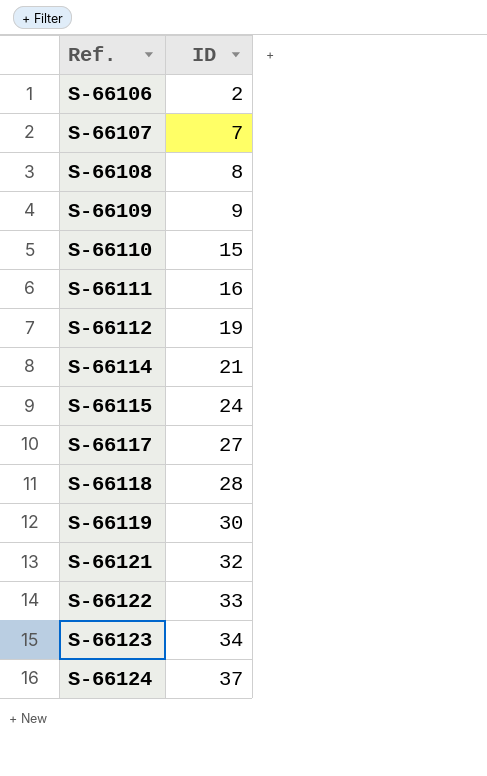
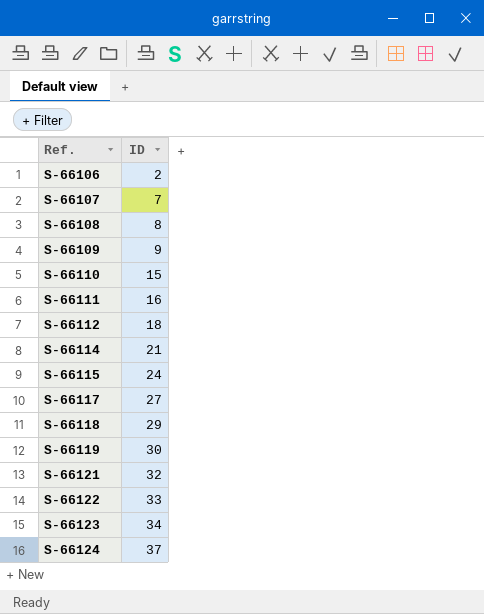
S-66112 | ID: 19 -> 18
S-66118 | ID: 28 -> 29

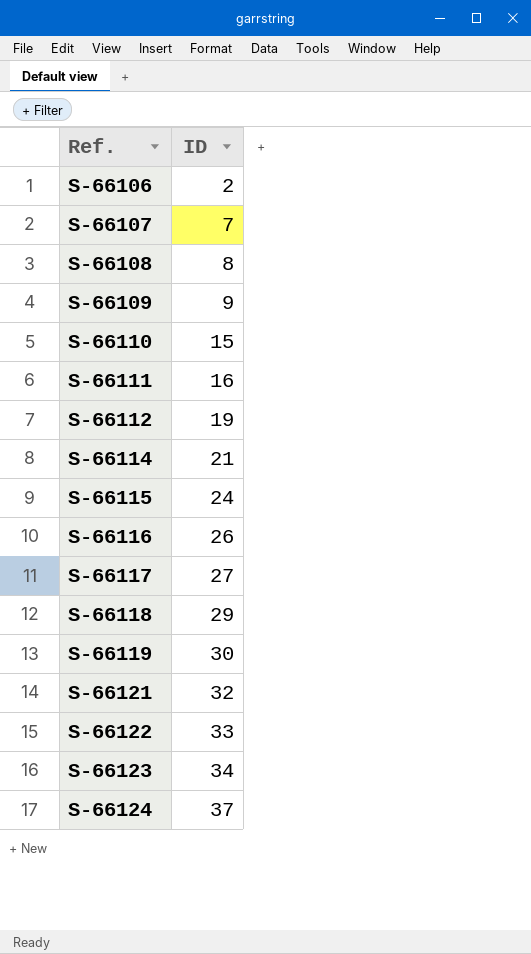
S-66112 | ID: 18 -> 19
row S-66116: none -> 26

